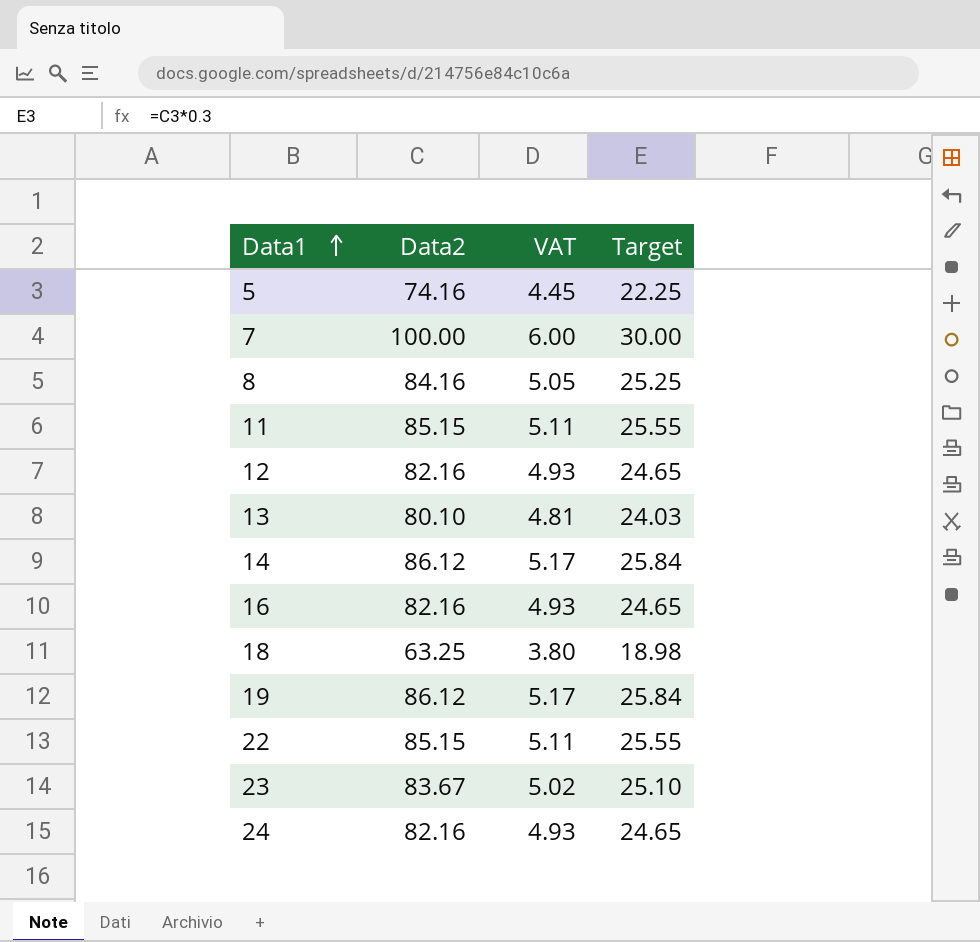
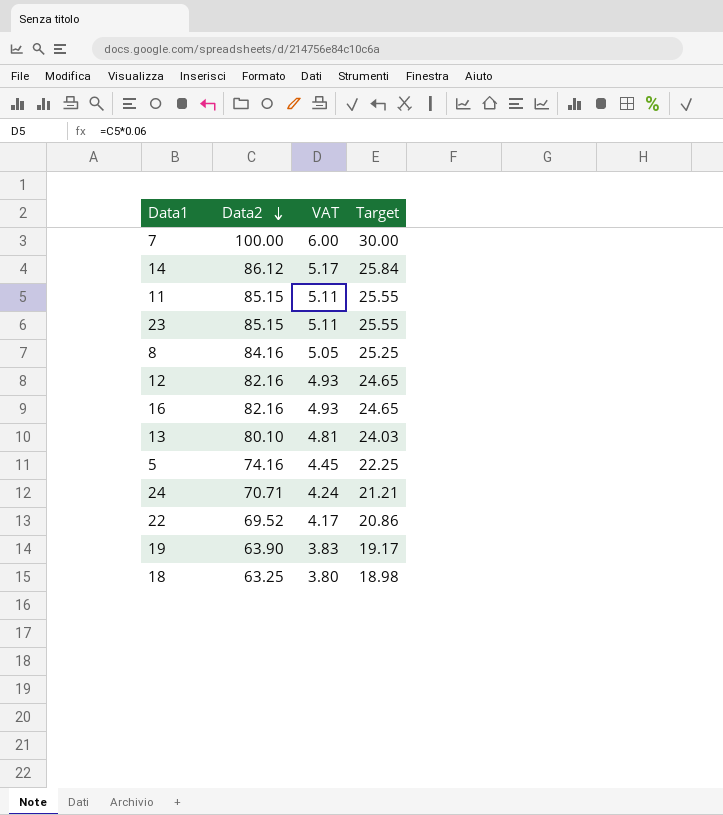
row order: Data1 ascending -> Data2 descending
23 | Data2: 83.67 -> 85.15
23 | VAT: 5.02 -> 5.11
23 | Target: 25.10 -> 25.55
24 | Data2: 82.16 -> 70.71
24 | VAT: 4.93 -> 4.24
24 | Target: 24.65 -> 21.21
22 | Data2: 85.15 -> 69.52
22 | VAT: 5.11 -> 4.17
22 | Target: 25.55 -> 20.86
19 | Data2: 86.12 -> 63.90
19 | VAT: 5.17 -> 3.83
19 | Target: 25.84 -> 19.17

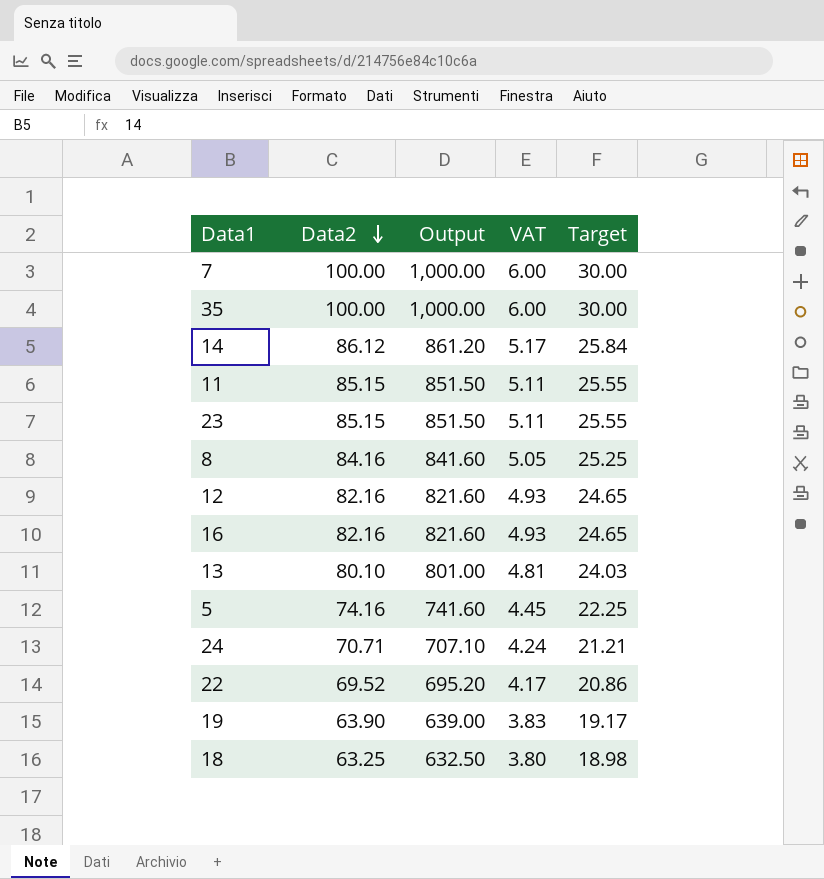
column Output | formula: none -> [Data2] * 10
row 35: none -> 100.00 | 1,000.00 | 6.00 | 30.00

